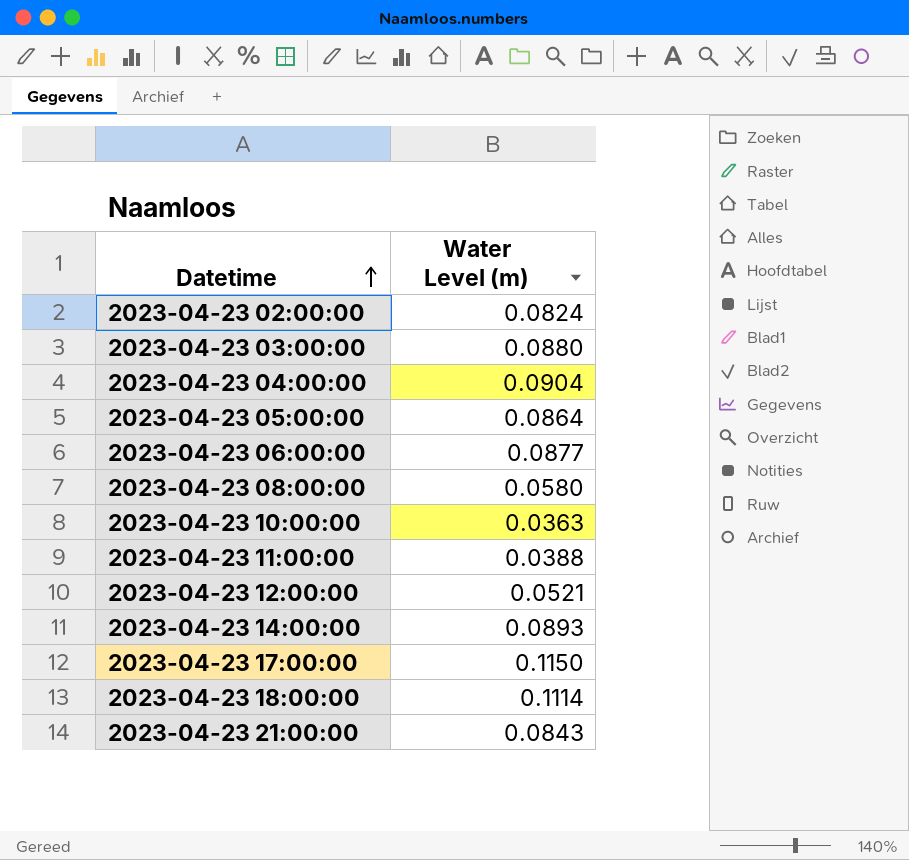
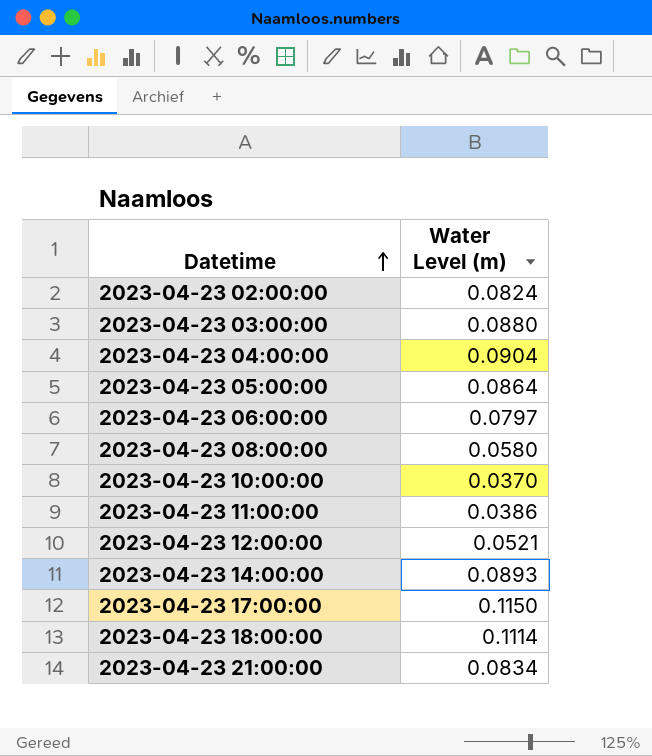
2023-04-23 06:00:00 | Water Level (m): 0.0877 -> 0.0797
2023-04-23 10:00:00 | Water Level (m): 0.0363 -> 0.0370
2023-04-23 11:00:00 | Water Level (m): 0.0388 -> 0.0386
2023-04-23 21:00:00 | Water Level (m): 0.0843 -> 0.0834

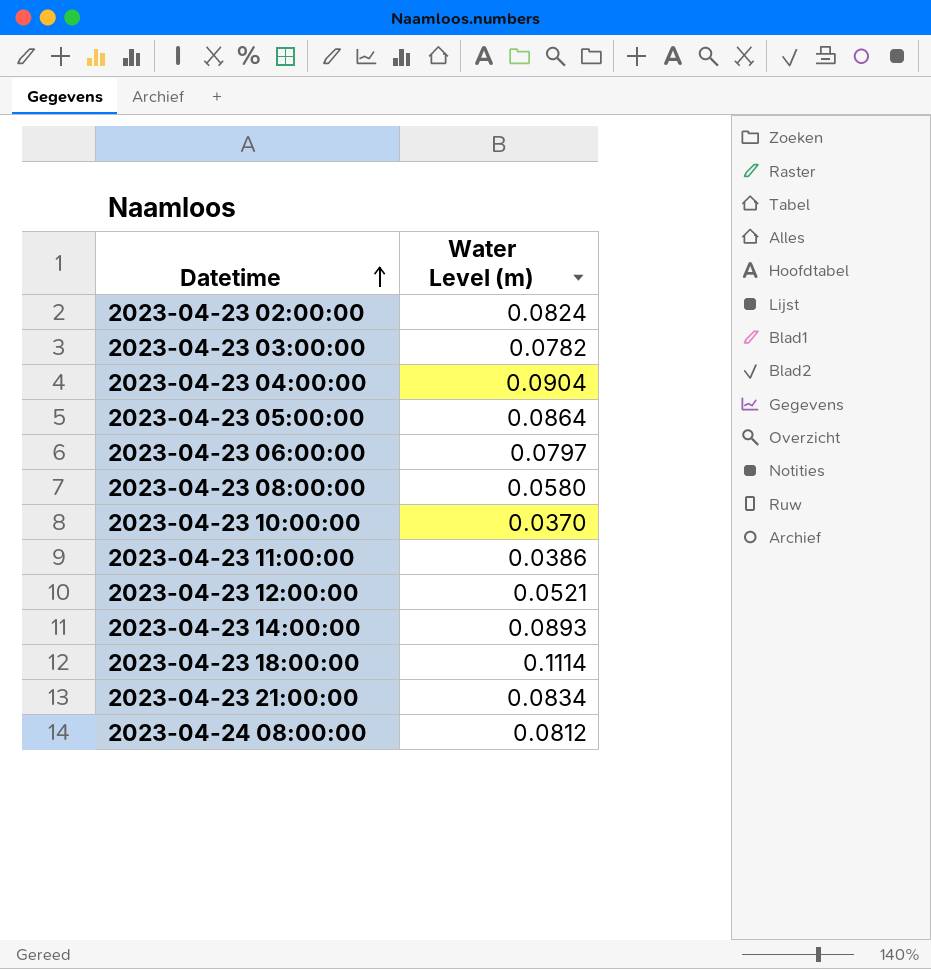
row 2023-04-23 17:00:00: 0.1150 -> none
2023-04-23 03:00:00 | Water Level (m): 0.0880 -> 0.0782
row 2023-04-24 08:00:00: none -> 0.0812

